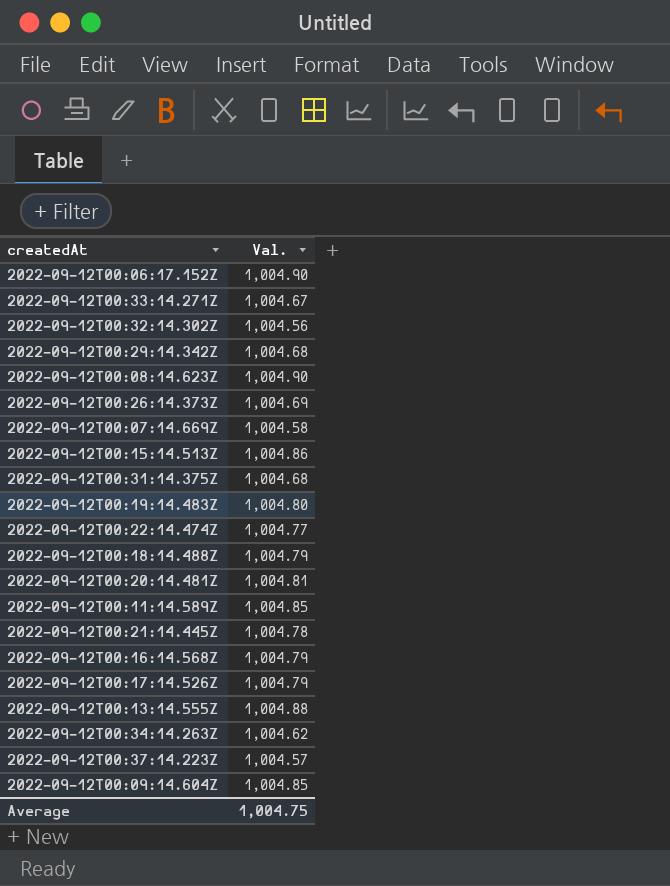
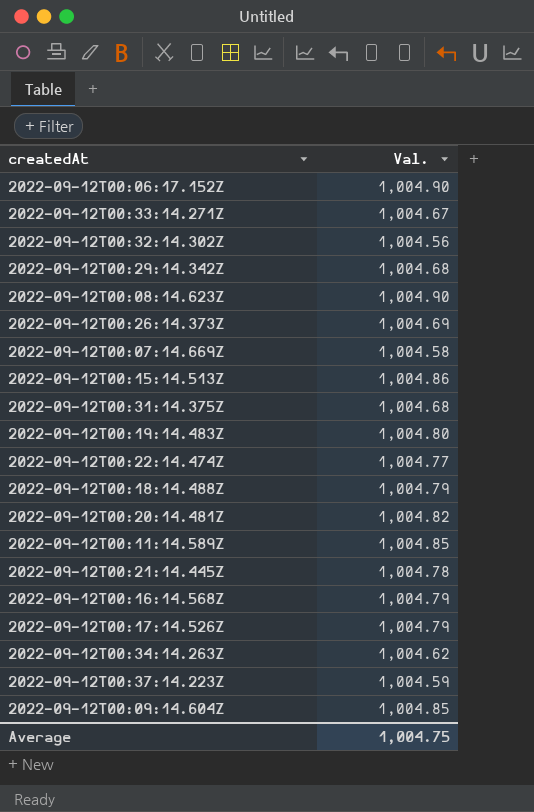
row 2022-09-12T00:13:14.555Z: 1,004.88 -> none
2022-09-12T00:20:14.481Z | Val.: 1,004.81 -> 1,004.82
2022-09-12T00:37:14.223Z | Val.: 1,004.57 -> 1,004.59

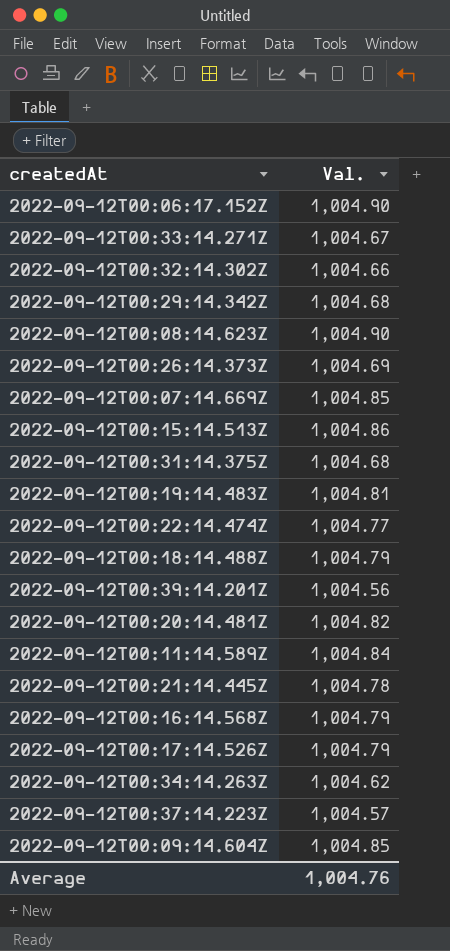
2022-09-12T00:32:14.302Z | Val.: 1,004.56 -> 1,004.66
2022-09-12T00:07:14.669Z | Val.: 1,004.58 -> 1,004.85
2022-09-12T00:19:14.483Z | Val.: 1,004.80 -> 1,004.81
row 2022-09-12T00:39:14.201Z: none -> 1,004.56
2022-09-12T00:11:14.589Z | Val.: 1,004.85 -> 1,004.84
2022-09-12T00:37:14.223Z | Val.: 1,004.59 -> 1,004.57
Average | Val.: 1,004.75 -> 1,004.76

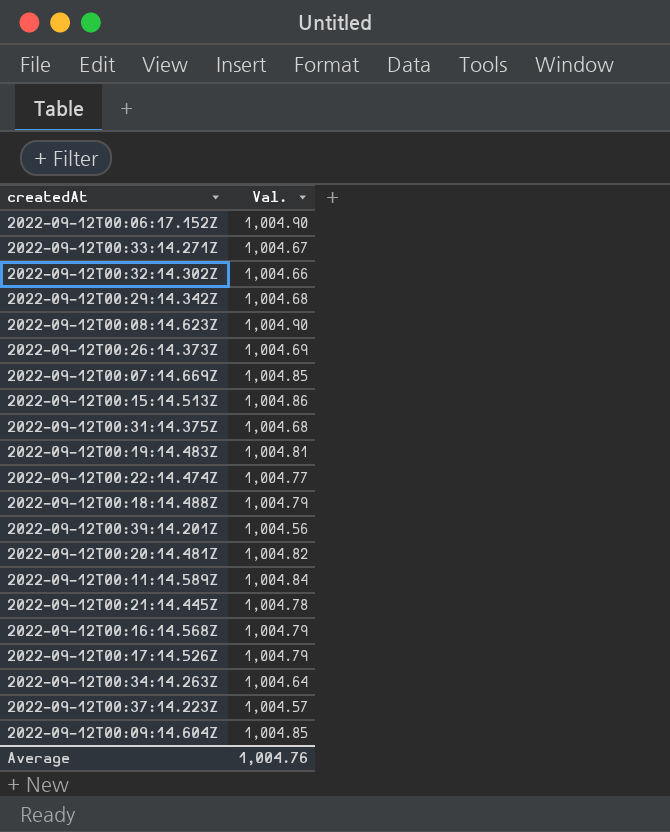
2022-09-12T00:34:14.263Z | Val.: 1,004.62 -> 1,004.64

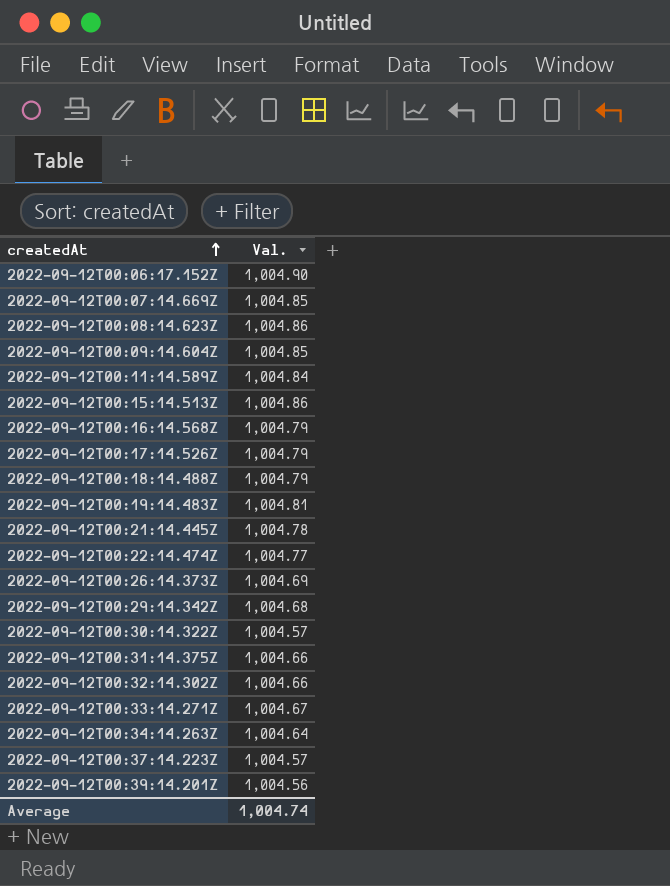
row order: none -> createdAt ascending
row 2022-09-12T00:20:14.481Z: 1,004.82 -> none
2022-09-12T00:08:14.623Z | Val.: 1,004.90 -> 1,004.86
row 2022-09-12T00:30:14.322Z: none -> 1,004.57
2022-09-12T00:31:14.375Z | Val.: 1,004.68 -> 1,004.66
Average | Val.: 1,004.76 -> 1,004.74

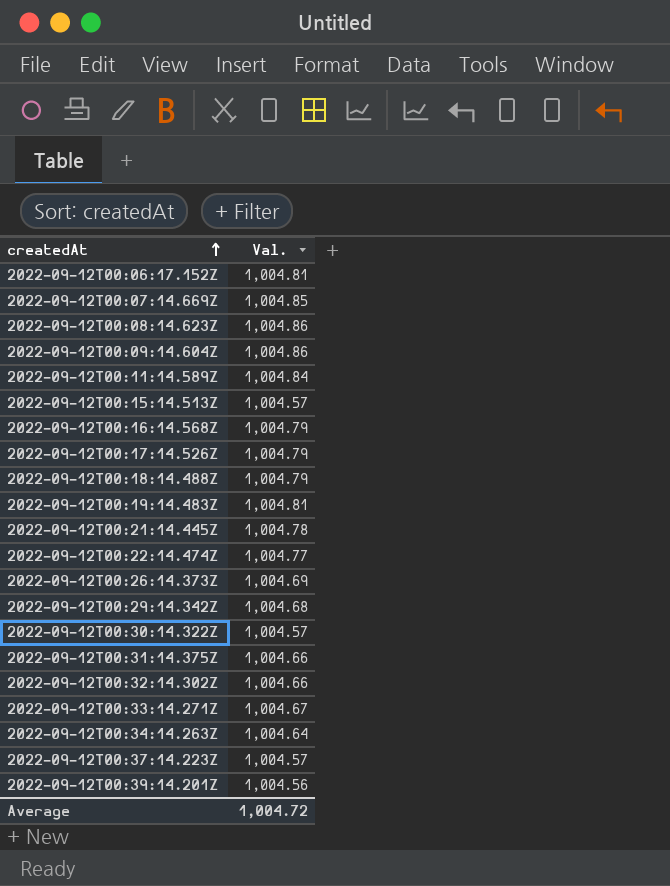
2022-09-12T00:06:17.152Z | Val.: 1,004.90 -> 1,004.81
2022-09-12T00:09:14.604Z | Val.: 1,004.85 -> 1,004.86
2022-09-12T00:15:14.513Z | Val.: 1,004.86 -> 1,004.57
Average | Val.: 1,004.74 -> 1,004.72

